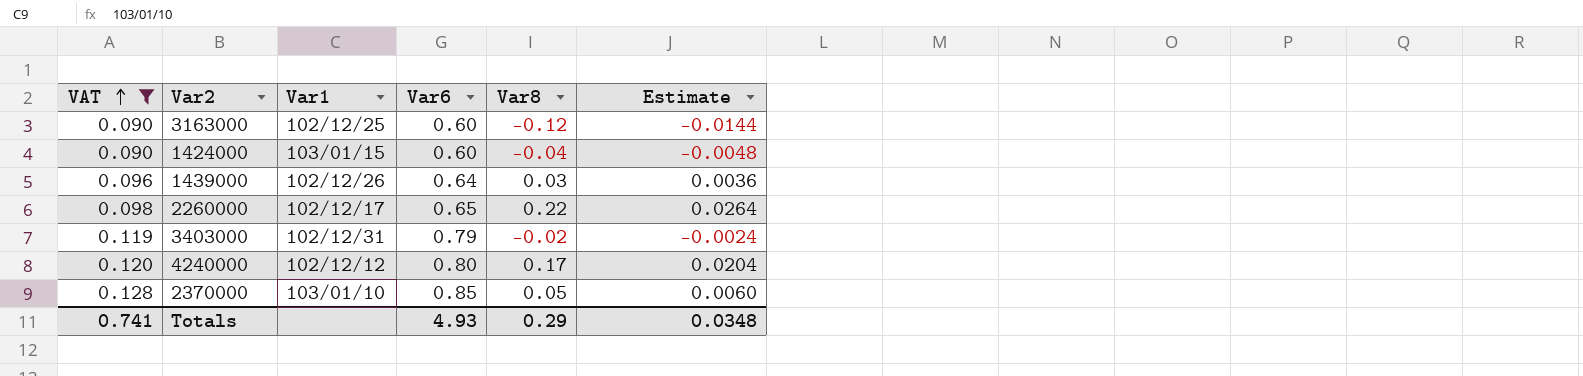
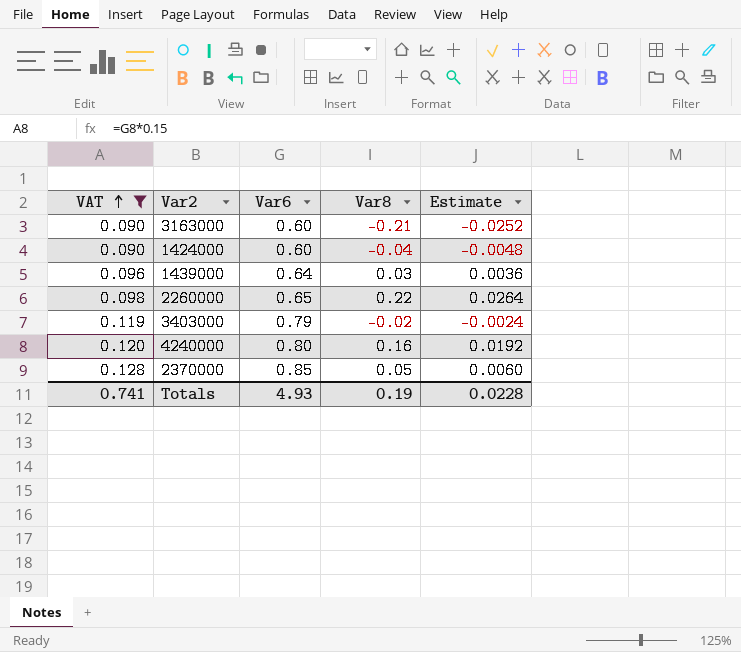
column Var1 | position: 3 -> none
3163000 | Var8: -0.12 -> -0.21
3163000 | Estimate: -0.0144 -> -0.0252
4240000 | Var8: 0.17 -> 0.16
4240000 | Estimate: 0.0204 -> 0.0192
Totals | Var8: 0.29 -> 0.19
Totals | Estimate: 0.0348 -> 0.0228

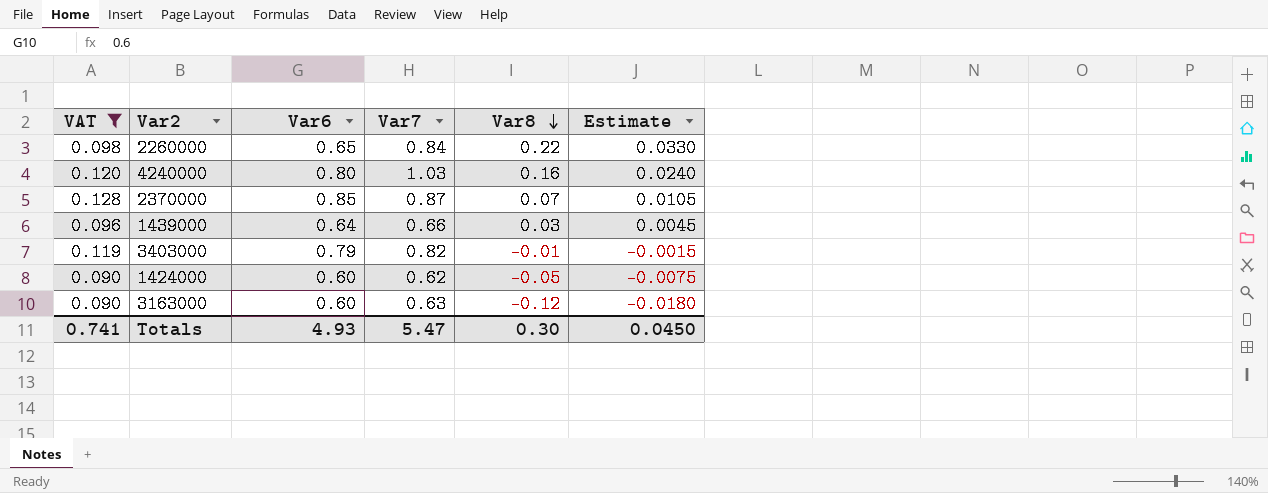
row order: VAT ascending -> Var8 descending
column Var7 | position: none -> 4
column Estimate | formula: [Var8] * 0.12 -> [Var8] * 0.15
2370000 | Var8: 0.05 -> 0.07
3403000 | Var8: -0.02 -> -0.01
1424000 | Var8: -0.04 -> -0.05
3163000 | Var8: -0.21 -> -0.12
Totals | Var8: 0.19 -> 0.30
Totals | Estimate: 0.0228 -> 0.0450

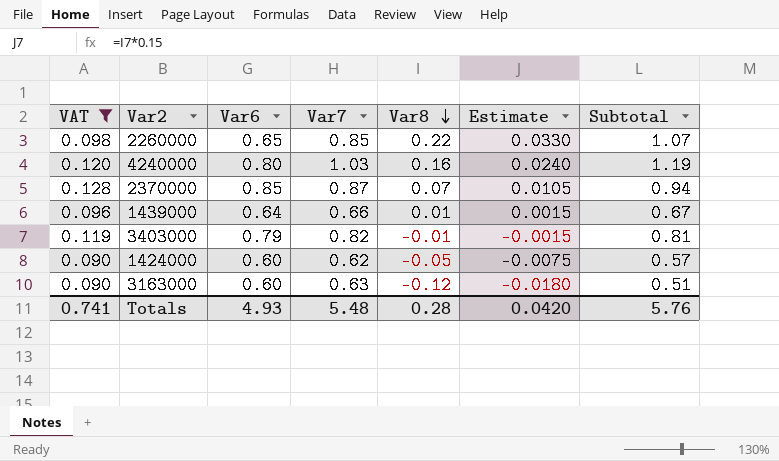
column Subtotal | formula: none -> [Var7] + [Var8]
2260000 | Var7: 0.84 -> 0.85
1439000 | Var8: 0.03 -> 0.01
1439000 | Estimate: 0.0045 -> 0.0015
Totals | Var7: 5.47 -> 5.48
Totals | Var8: 0.30 -> 0.28
Totals | Estimate: 0.0450 -> 0.0420

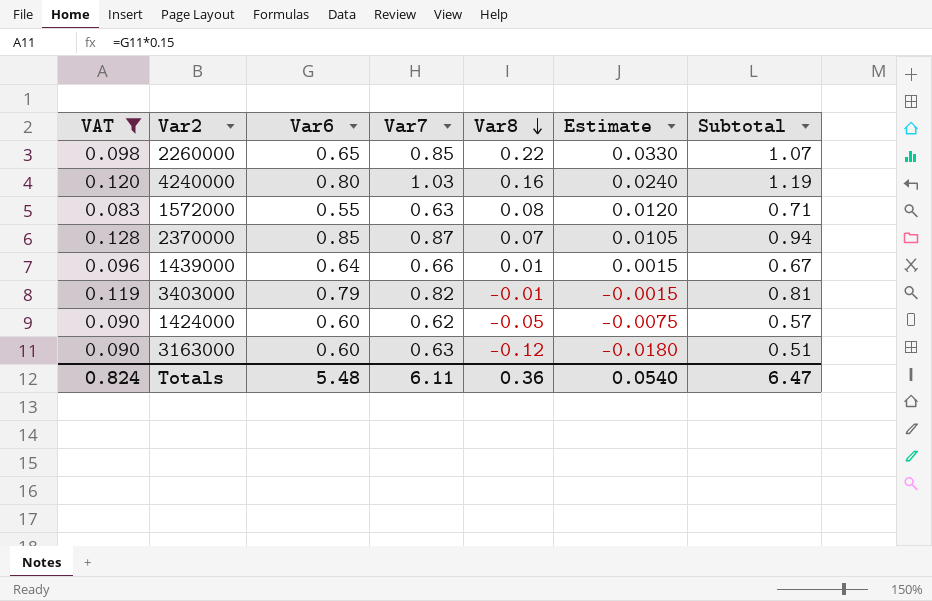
row 1572000: none -> 0.083 | 0.55 | 0.63 | 0.08 | 0.0120 | 0.71
Totals | VAT: 0.741 -> 0.824
Totals | Var6: 4.93 -> 5.48
Totals | Var7: 5.48 -> 6.11
Totals | Var8: 0.28 -> 0.36
Totals | Estimate: 0.0420 -> 0.0540
Totals | Subtotal: 5.76 -> 6.47

